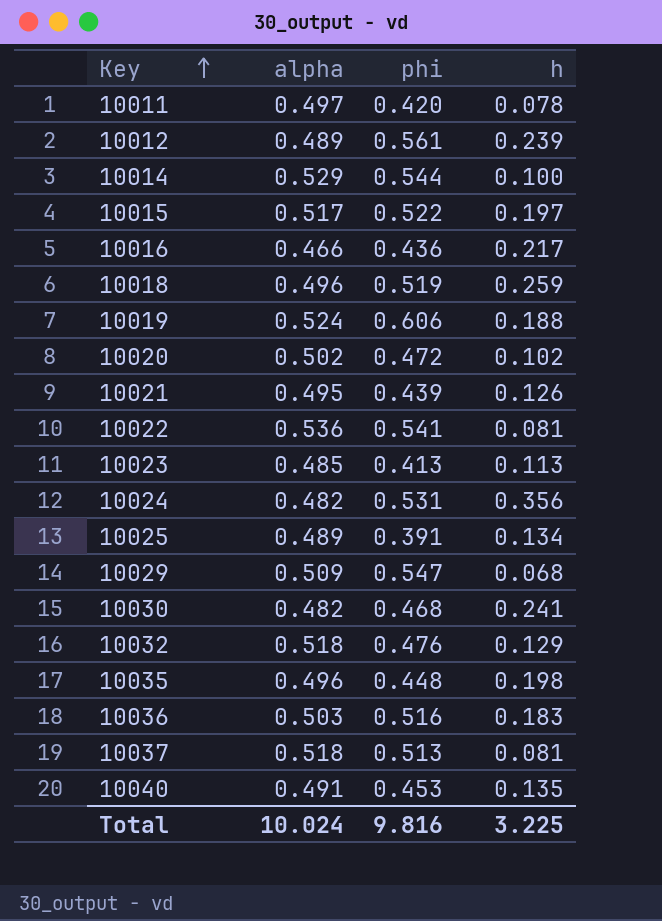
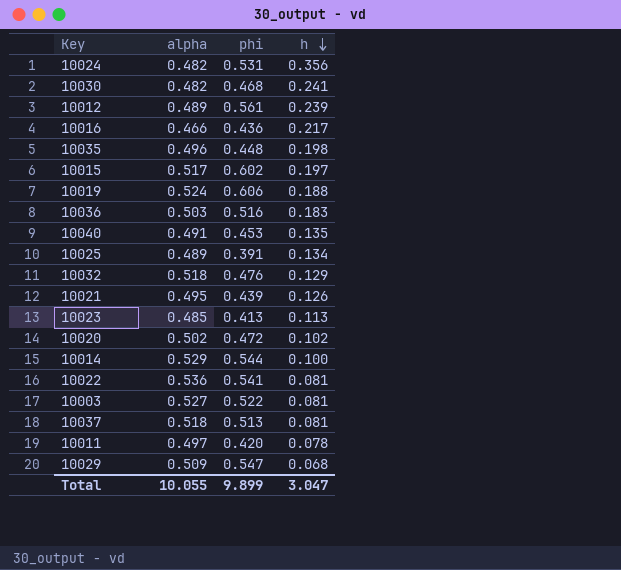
row order: Key ascending -> h descending
row 10018: 0.496 | 0.519 | 0.259 -> none
10015 | phi: 0.522 -> 0.602
row 10003: none -> 0.527 | 0.522 | 0.081
Total | alpha: 10.024 -> 10.055
Total | phi: 9.816 -> 9.899
Total | h: 3.225 -> 3.047

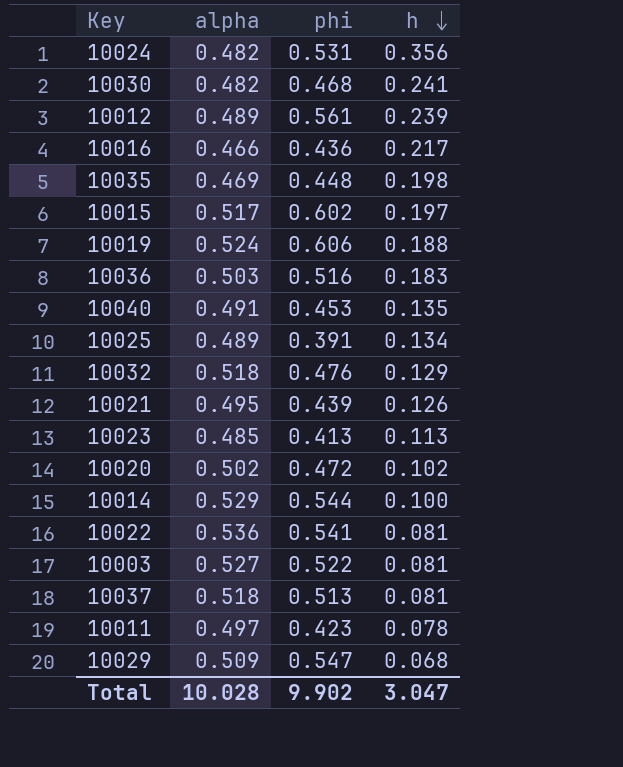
10035 | alpha: 0.496 -> 0.469
10011 | phi: 0.420 -> 0.423
Total | alpha: 10.055 -> 10.028
Total | phi: 9.899 -> 9.902

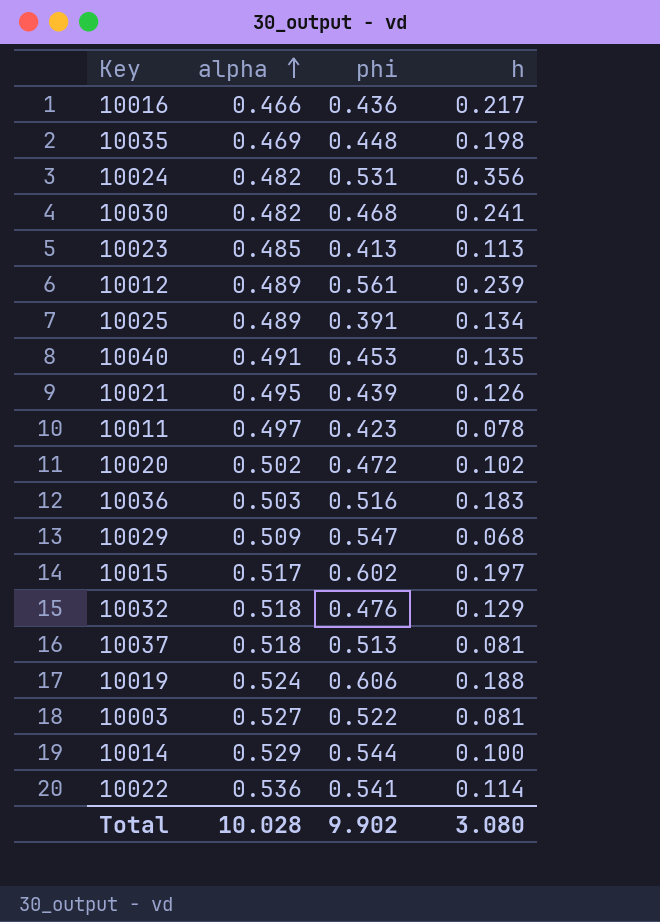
row order: h descending -> alpha ascending
10022 | h: 0.081 -> 0.114
Total | h: 3.047 -> 3.080

